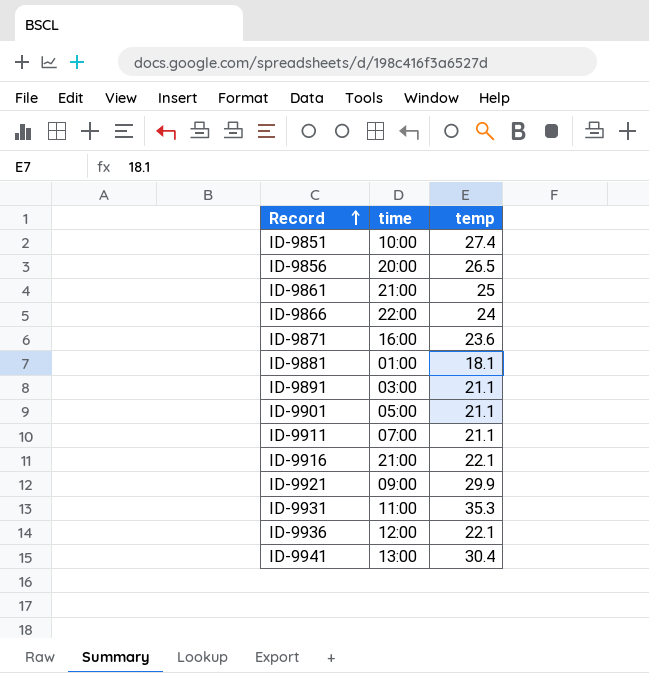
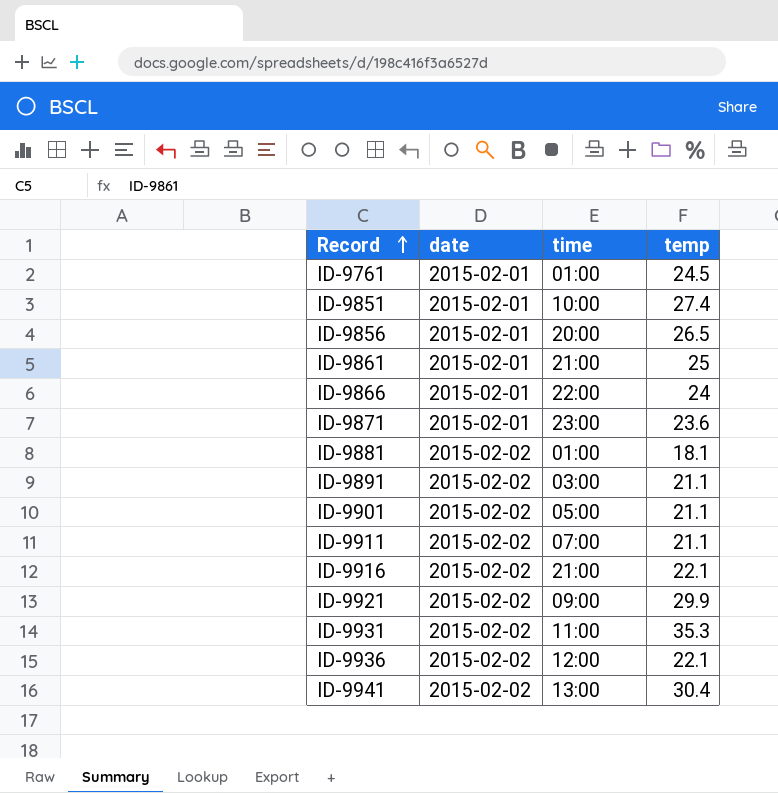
column date | position: none -> 2
row ID-9761: none -> 2015-02-01 | 01:00 | 24.5
ID-9871 | time: 16:00 -> 23:00

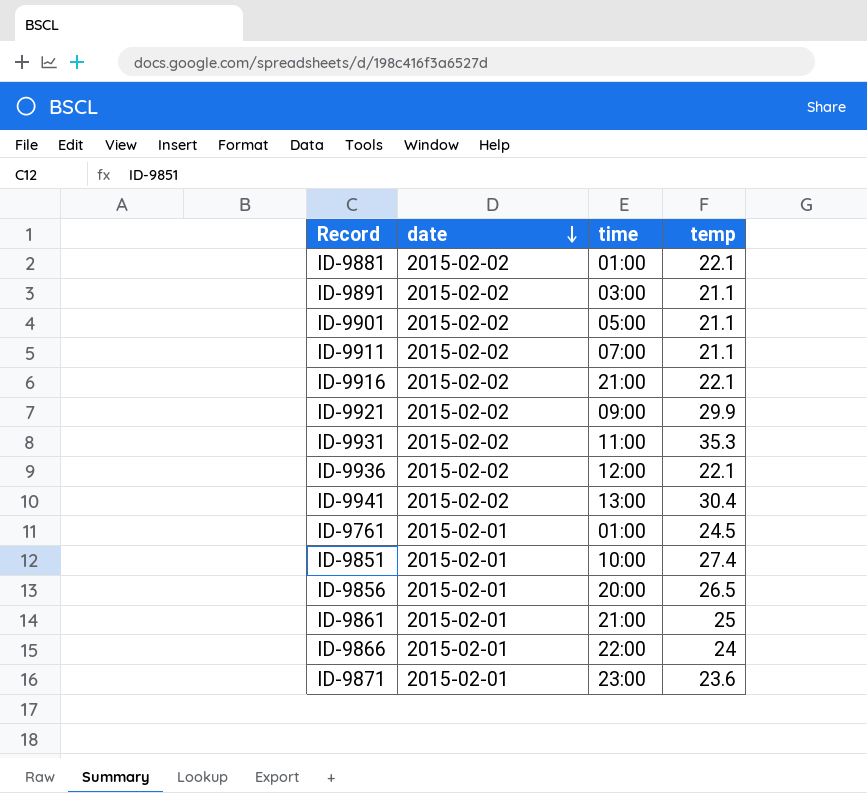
row order: Record ascending -> date descending
ID-9881 | temp: 18.1 -> 22.1

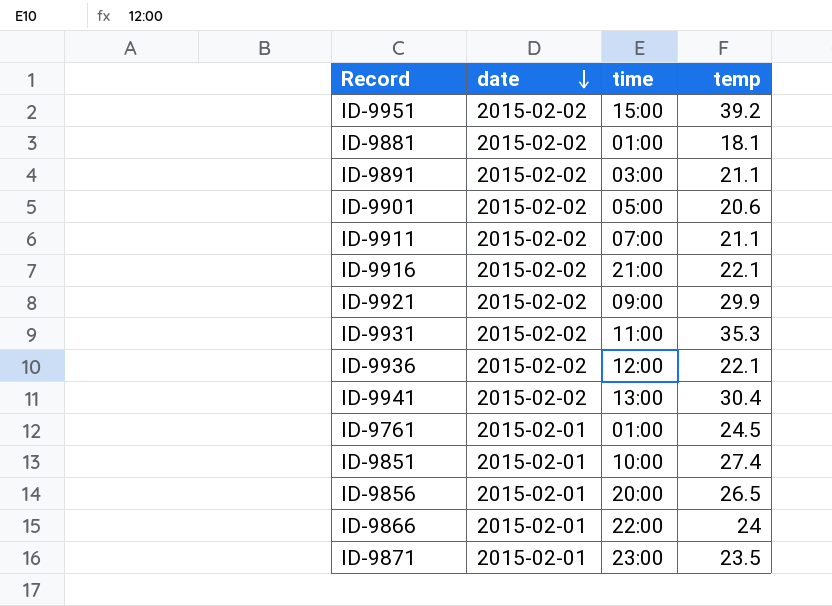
row ID-9861: 2015-02-01 | 21:00 | 25 -> none
row ID-9951: none -> 2015-02-02 | 15:00 | 39.2
ID-9881 | temp: 22.1 -> 18.1
ID-9901 | temp: 21.1 -> 20.6
ID-9871 | temp: 23.6 -> 23.5

